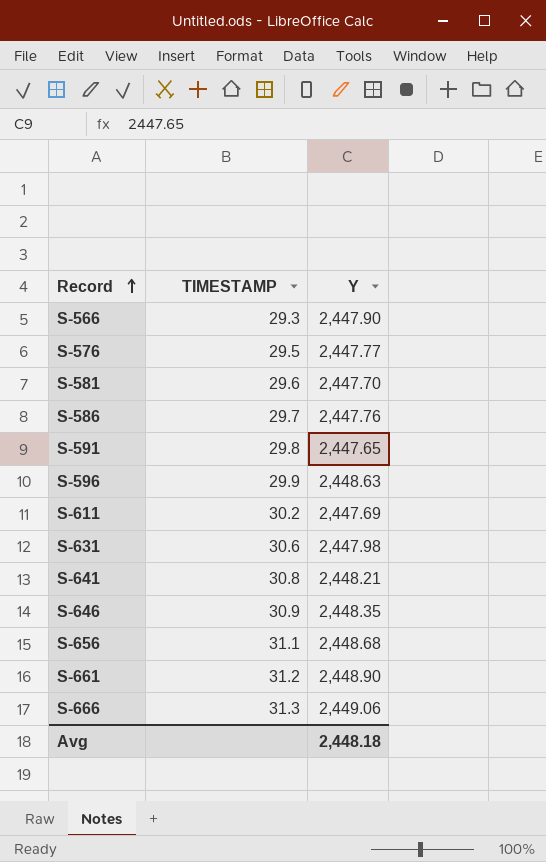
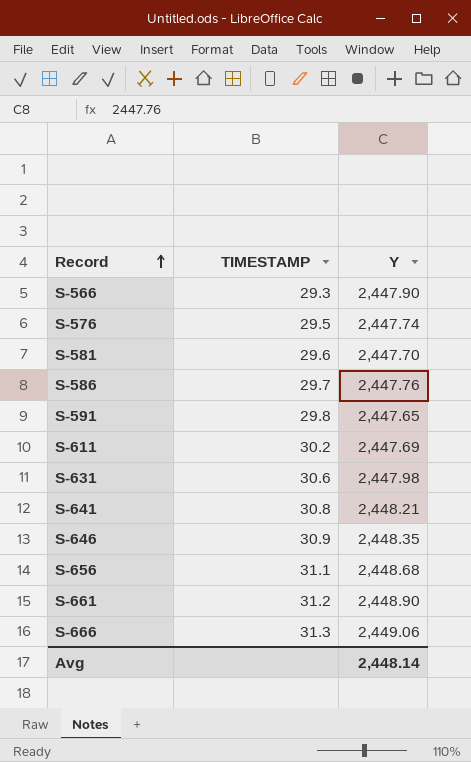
row S-596: 29.9 | 2,448.63 -> none
S-576 | Y: 2,447.77 -> 2,447.74
Avg | Y: 2,448.18 -> 2,448.14

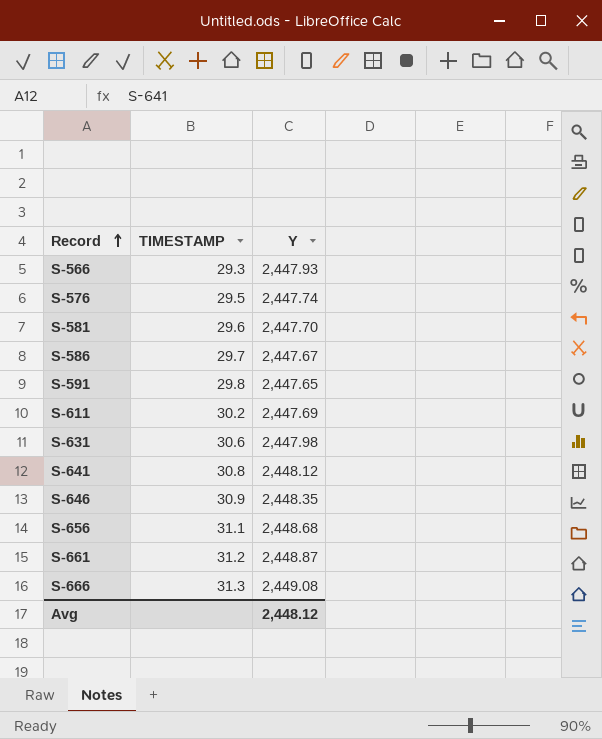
S-566 | Y: 2,447.90 -> 2,447.93
S-586 | Y: 2,447.76 -> 2,447.67
S-641 | Y: 2,448.21 -> 2,448.12
S-661 | Y: 2,448.90 -> 2,448.87
S-666 | Y: 2,449.06 -> 2,449.08
Avg | Y: 2,448.14 -> 2,448.12

